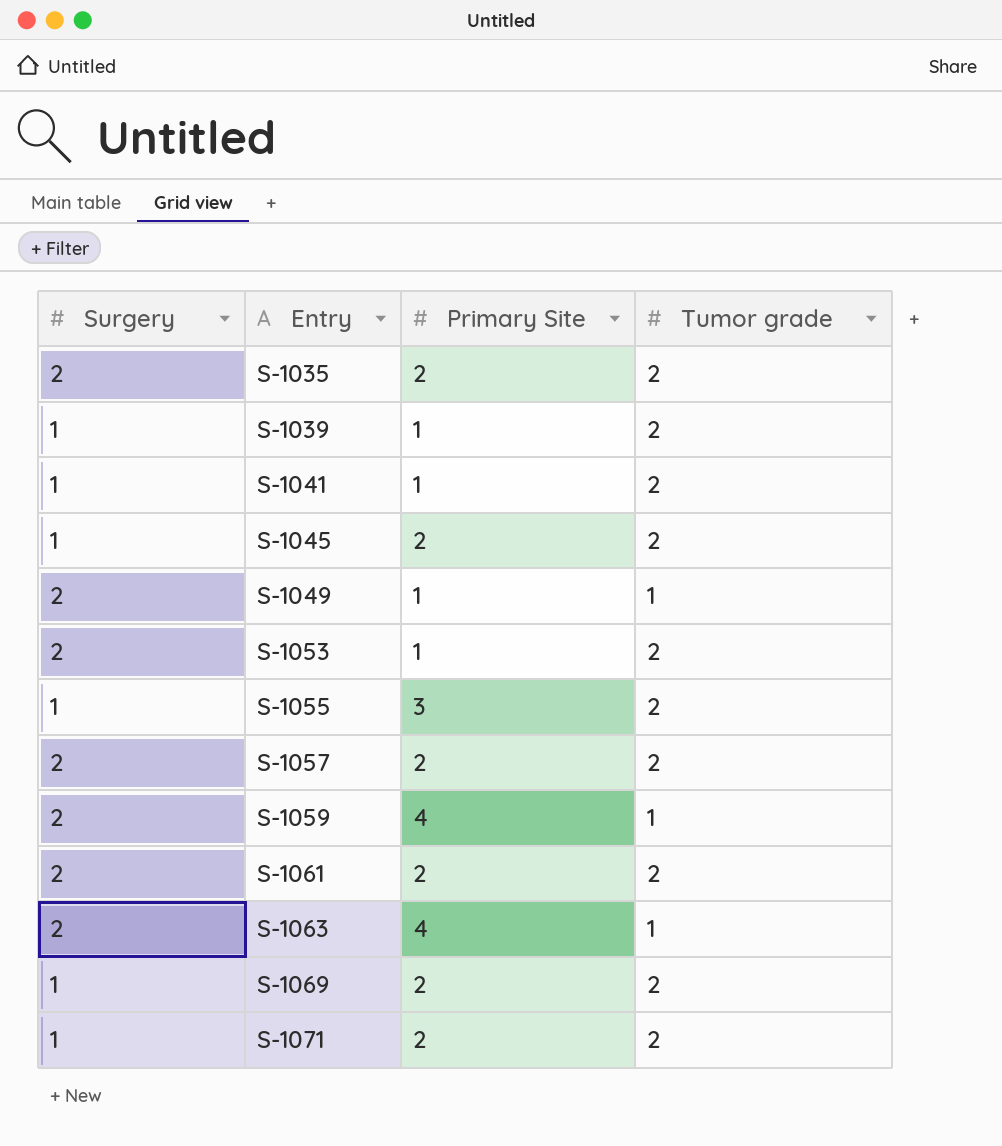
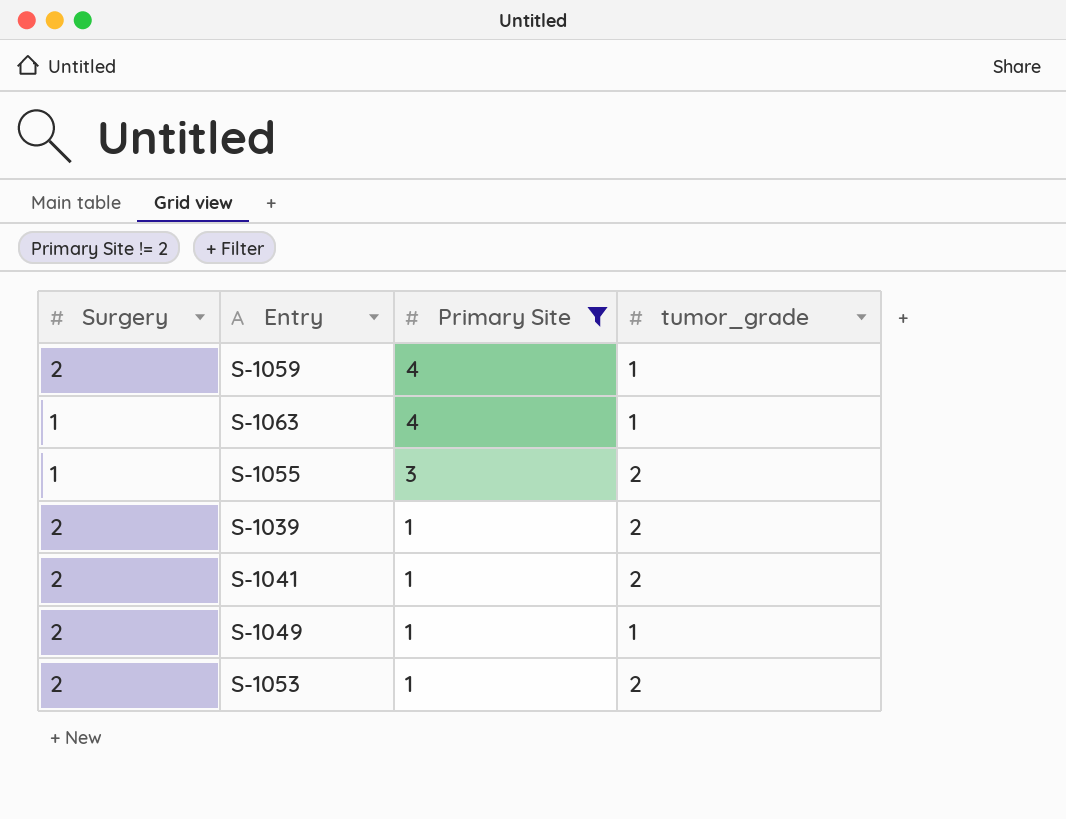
filter: none -> Primary Site != 2
row order: Entry ascending -> Primary Site descending
column name: Tumor grade -> tumor_grade
S-1063 | Surgery: 2 -> 1
S-1039 | Surgery: 1 -> 2
S-1041 | Surgery: 1 -> 2

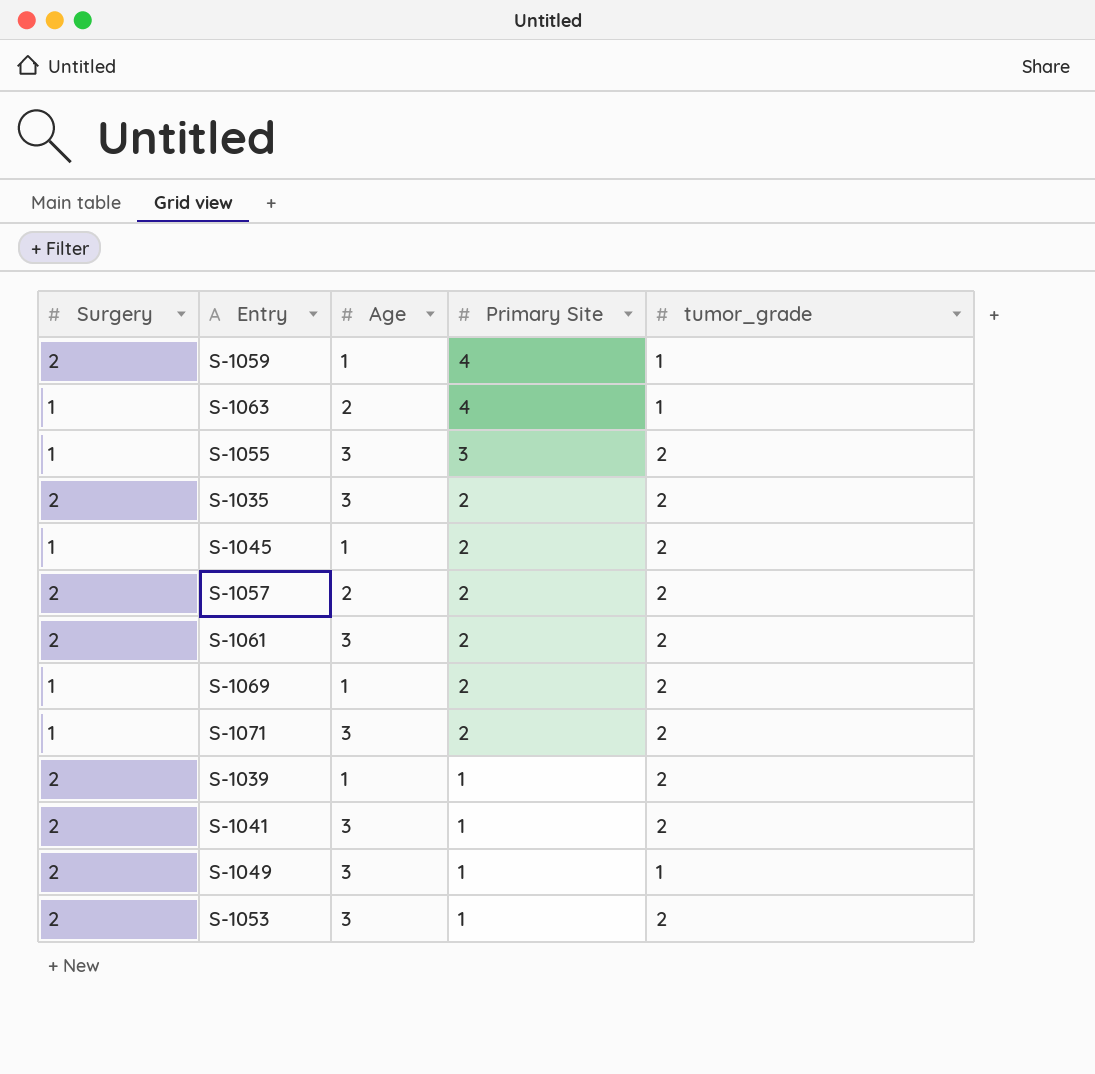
filter: Primary Site != 2 -> none
column Age | position: none -> 3

